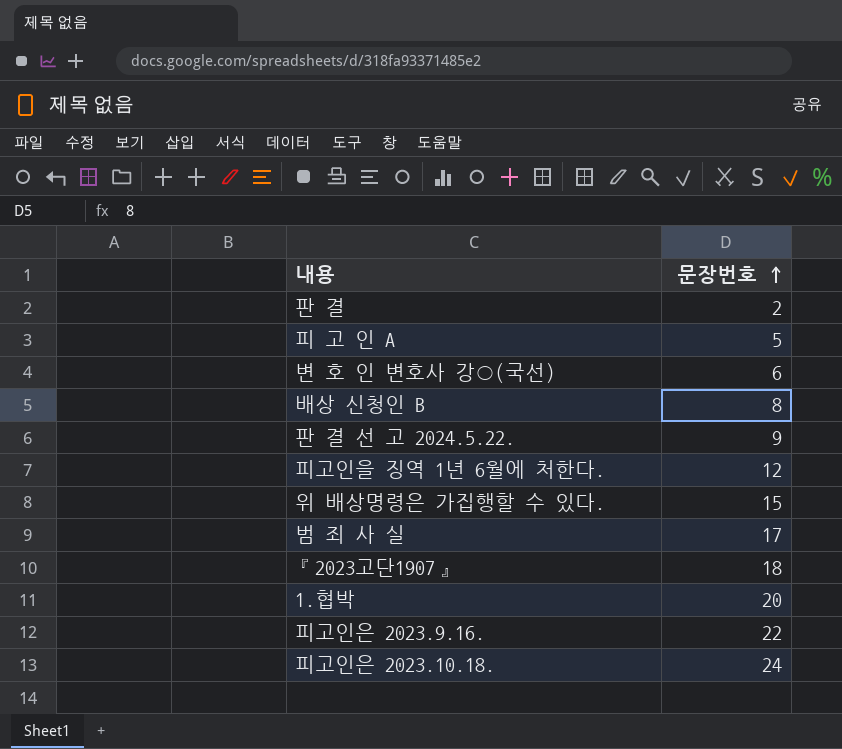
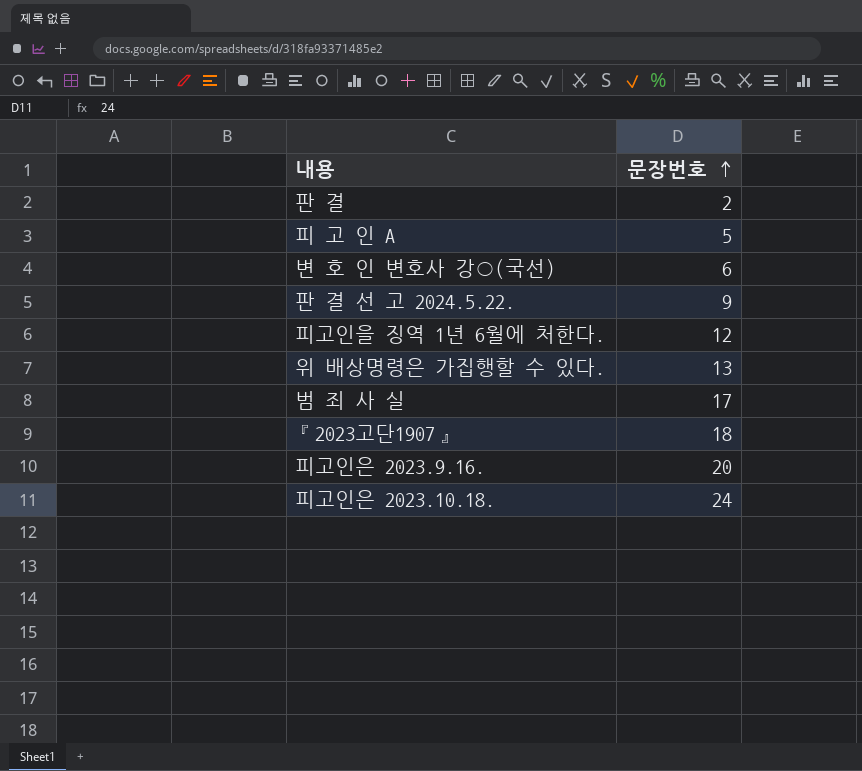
row 배상 신청인 B: 8 -> none
row 1.협박: 20 -> none
위 배상명령은 가집행할 수 있다. | 문장번호: 15 -> 13
피고인은 2023.9.16. | 문장번호: 22 -> 20

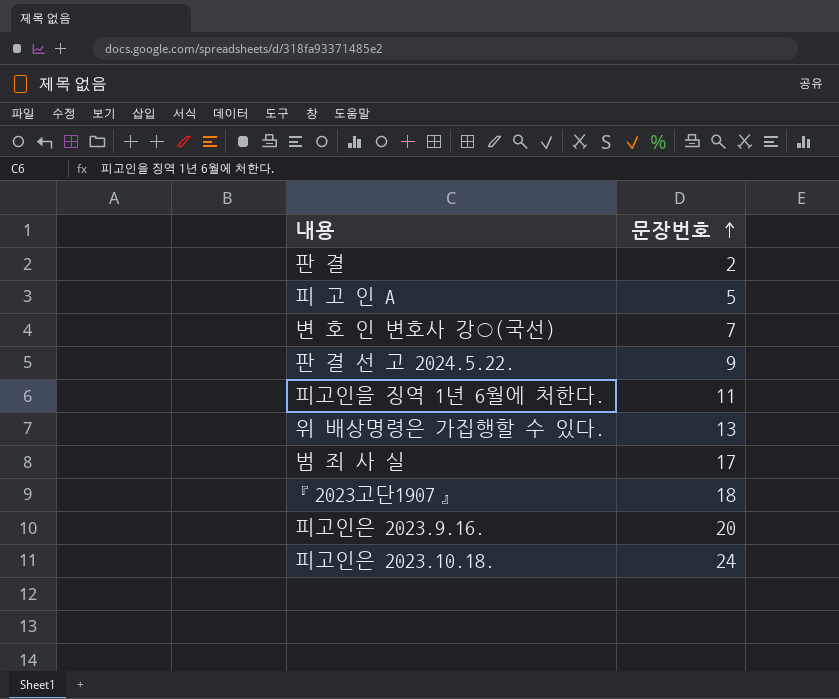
변 호 인 변호사 강○(국선) | 문장번호: 6 -> 7
피고인을 징역 1년 6월에 처한다. | 문장번호: 12 -> 11

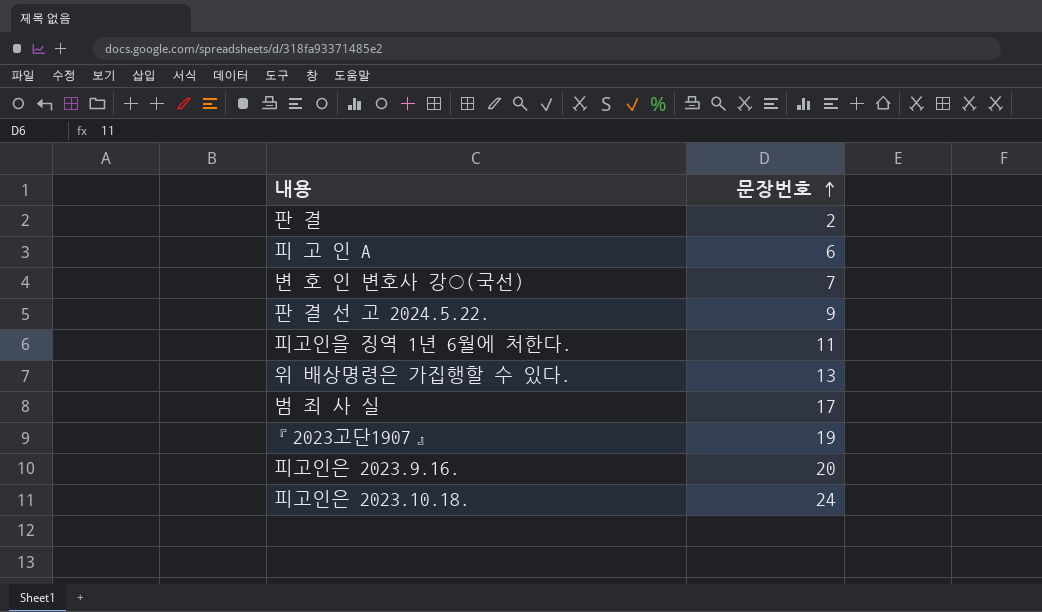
피 고 인 A | 문장번호: 5 -> 6
『2023고단1907』 | 문장번호: 18 -> 19

